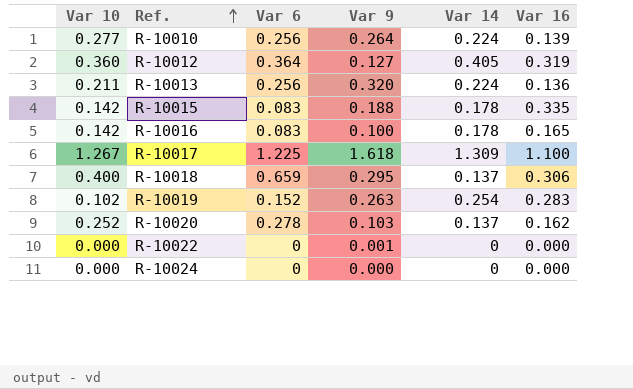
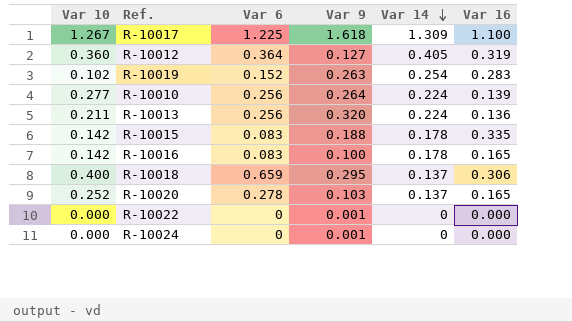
row order: Ref. ascending -> Var 14 descending
R-10020 | Var 16: 0.162 -> 0.165
R-10024 | Var 9: 0.000 -> 0.001

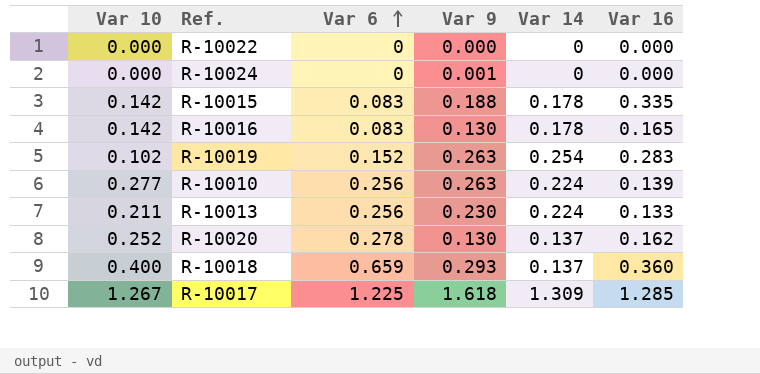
row order: Var 14 descending -> Var 6 ascending
row R-10012: 0.360 | 0.364 | 0.127 | 0.405 | 0.319 -> none
R-10022 | Var 9: 0.001 -> 0.000
R-10016 | Var 9: 0.100 -> 0.130
R-10010 | Var 9: 0.264 -> 0.263
R-10013 | Var 9: 0.320 -> 0.230
R-10013 | Var 16: 0.136 -> 0.133
R-10020 | Var 9: 0.103 -> 0.130
R-10020 | Var 16: 0.165 -> 0.162
R-10018 | Var 9: 0.295 -> 0.293
R-10018 | Var 16: 0.306 -> 0.360
R-10017 | Var 16: 1.100 -> 1.285

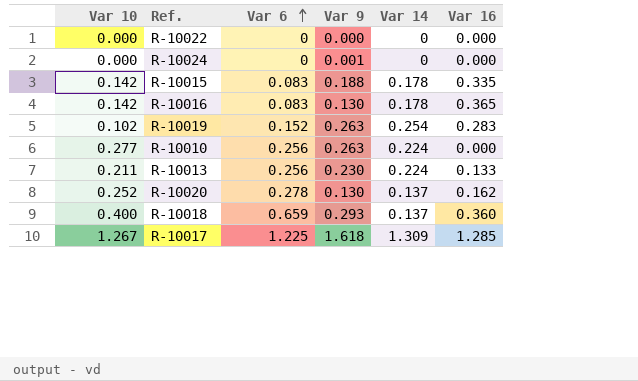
R-10016 | Var 16: 0.165 -> 0.365
R-10010 | Var 16: 0.139 -> 0.000

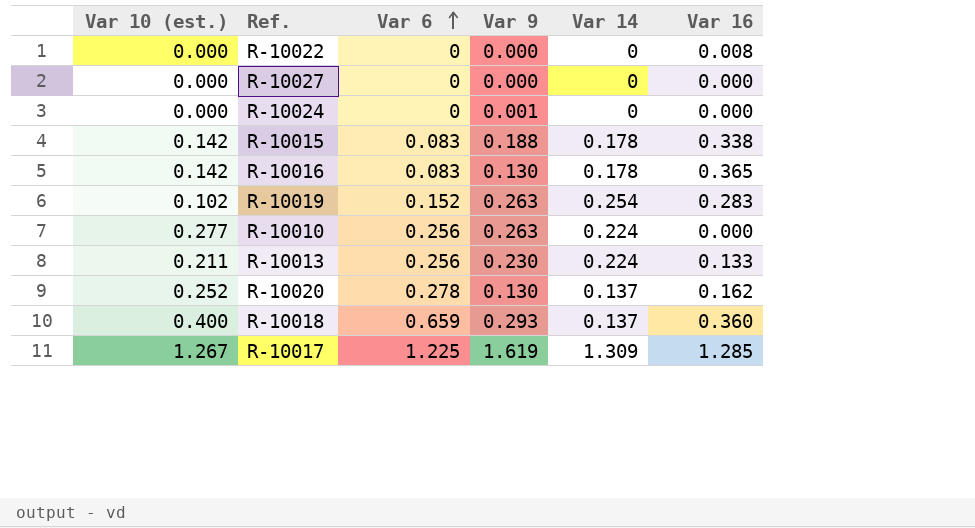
column name: Var 10 -> Var 10 (est.)
R-10022 | Var 16: 0.000 -> 0.008
row R-10027: none -> 0.000 | 0 | 0.000 | 0 | 0.000
R-10015 | Var 16: 0.335 -> 0.338
R-10017 | Var 9: 1.618 -> 1.619

